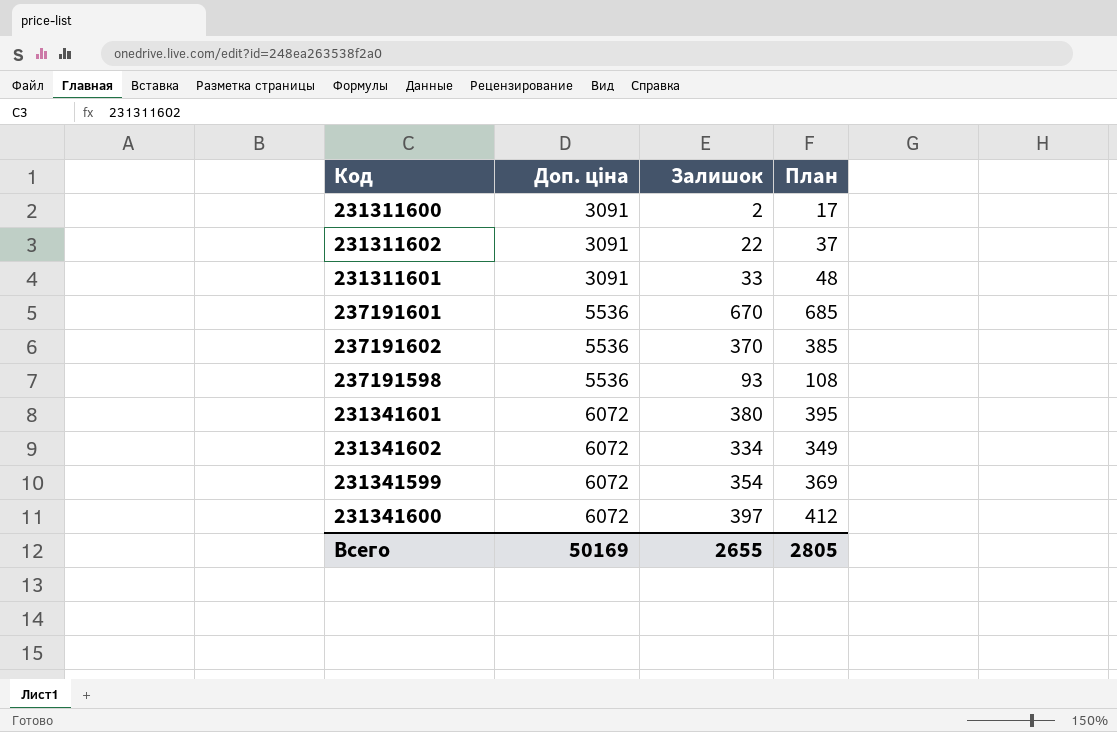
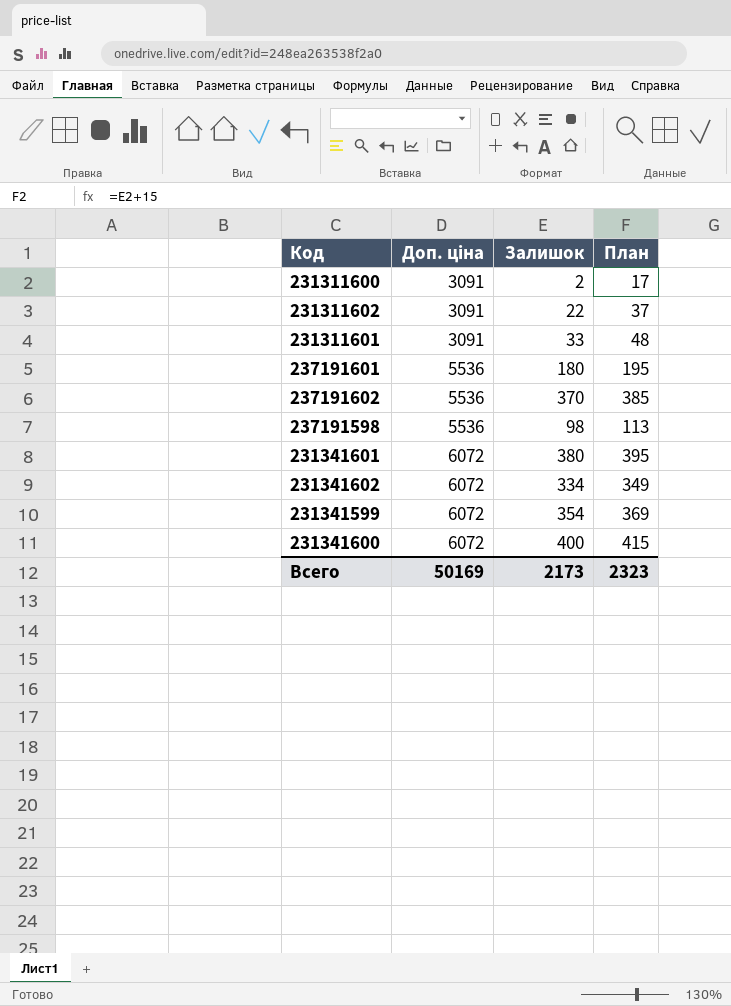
237191601 | Залишок: 670 -> 180
237191601 | План: 685 -> 195
237191598 | Залишок: 93 -> 98
237191598 | План: 108 -> 113
231341600 | Залишок: 397 -> 400
231341600 | План: 412 -> 415
Всего | Залишок: 2655 -> 2173
Всего | План: 2805 -> 2323

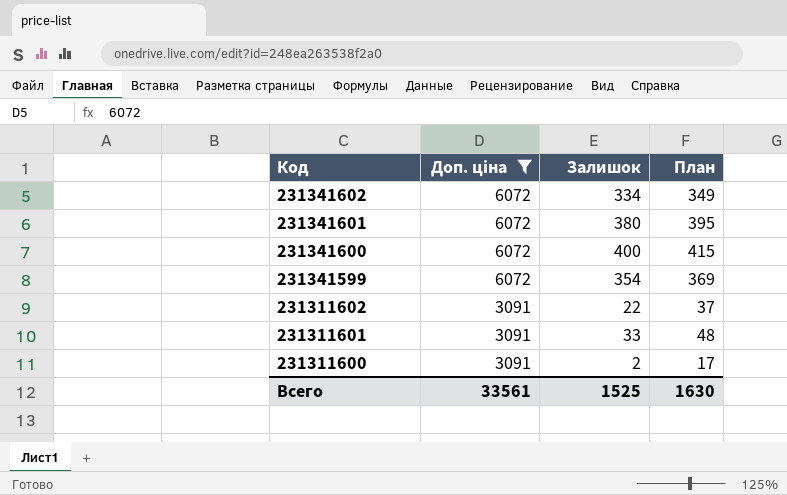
filter: none -> Доп. ціна != 5536
row order: Доп. ціна ascending -> Код descending
Всего | Доп. ціна: 50169 -> 33561
Всего | Залишок: 2173 -> 1525
Всего | План: 2323 -> 1630

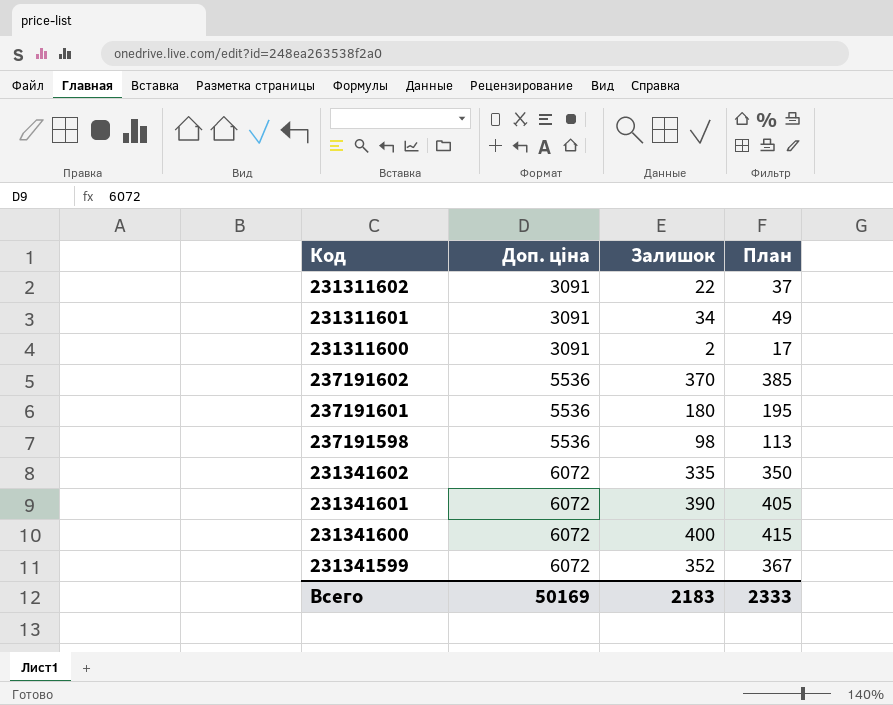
filter: Доп. ціна != 5536 -> none
row order: Код descending -> Доп. ціна ascending
231311601 | Залишок: 33 -> 34
231311601 | План: 48 -> 49
231341602 | Залишок: 334 -> 335
231341602 | План: 349 -> 350
231341601 | Залишок: 380 -> 390
231341601 | План: 395 -> 405
231341599 | Залишок: 354 -> 352
231341599 | План: 369 -> 367
Всего | Доп. ціна: 33561 -> 50169
Всего | Залишок: 1525 -> 2183
Всего | План: 1630 -> 2333

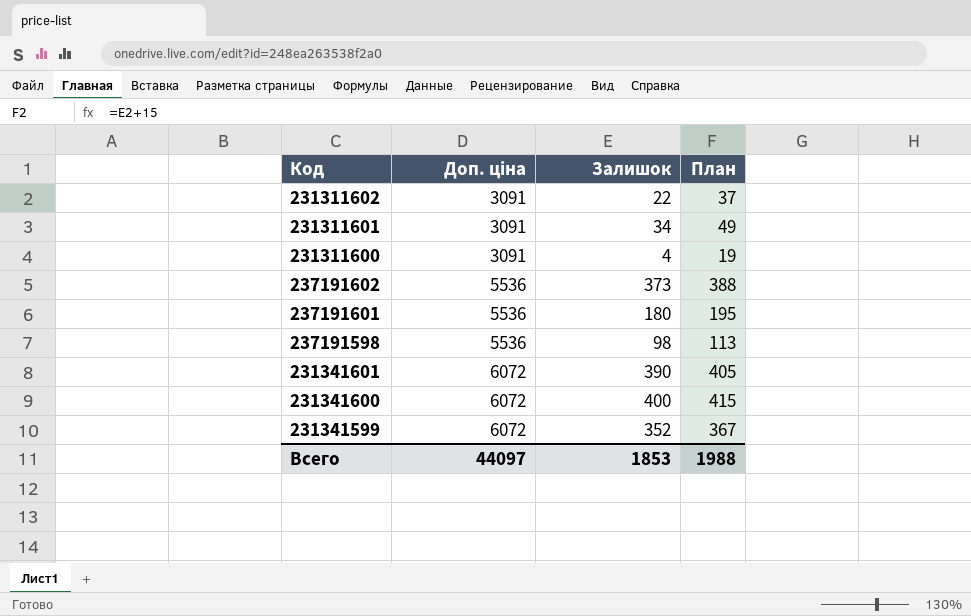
row 231341602: 6072 | 335 | 350 -> none
231311600 | Залишок: 2 -> 4
231311600 | План: 17 -> 19
237191602 | Залишок: 370 -> 373
237191602 | План: 385 -> 388
Всего | Доп. ціна: 50169 -> 44097
Всего | Залишок: 2183 -> 1853
Всего | План: 2333 -> 1988

